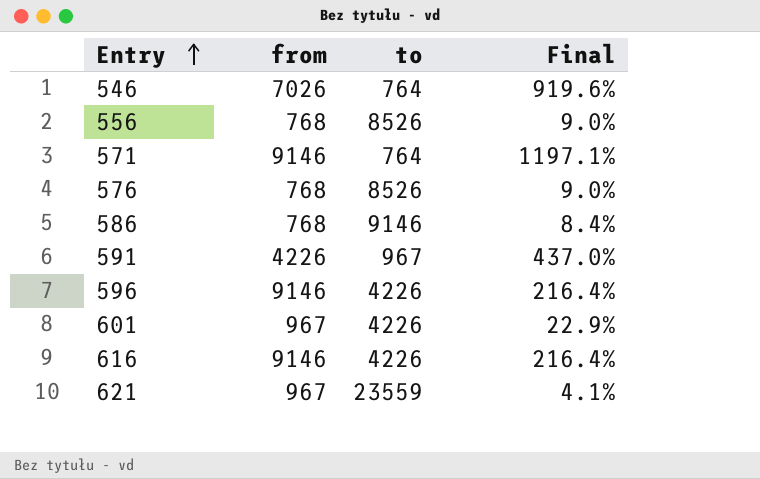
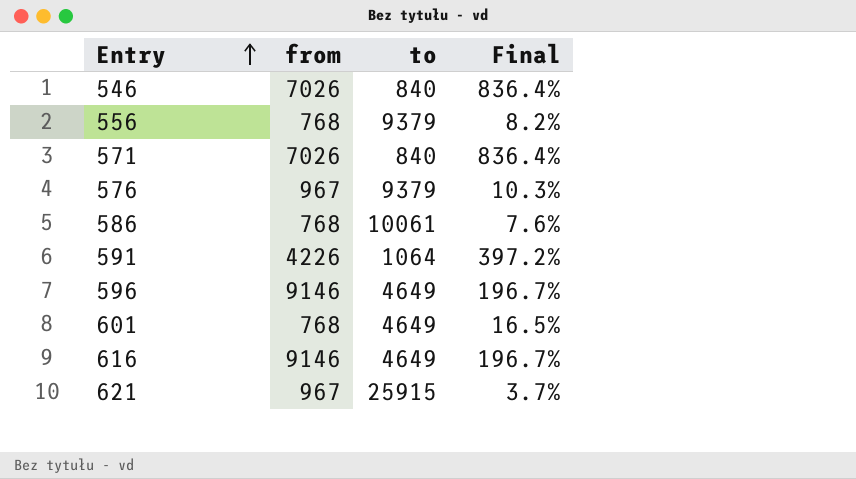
546 | to: 764 -> 840
546 | Final: 919.6% -> 836.4%
556 | to: 8526 -> 9379
556 | Final: 9.0% -> 8.2%
571 | from: 9146 -> 7026
571 | to: 764 -> 840
571 | Final: 1197.1% -> 836.4%
576 | from: 768 -> 967
576 | to: 8526 -> 9379
576 | Final: 9.0% -> 10.3%
586 | to: 9146 -> 10061
586 | Final: 8.4% -> 7.6%
591 | to: 967 -> 1064
591 | Final: 437.0% -> 397.2%
596 | to: 4226 -> 4649
596 | Final: 216.4% -> 196.7%
601 | from: 967 -> 768
601 | to: 4226 -> 4649
601 | Final: 22.9% -> 16.5%
616 | to: 4226 -> 4649
616 | Final: 216.4% -> 196.7%
621 | to: 23559 -> 25915
621 | Final: 4.1% -> 3.7%

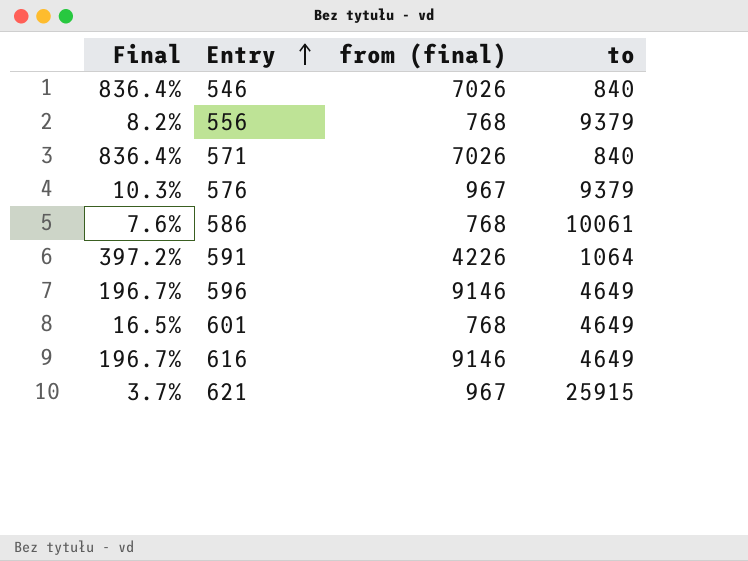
column Final | position: 4 -> 1
column name: from -> from (final)

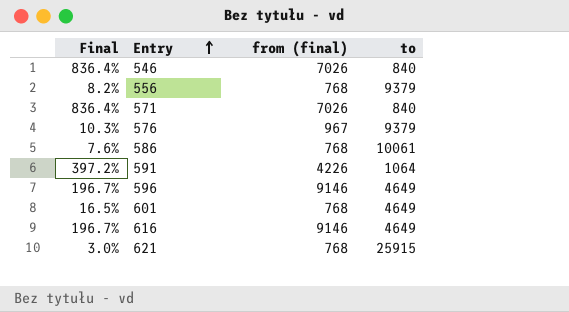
621 | Final: 3.7% -> 3.0%
621 | from (final): 967 -> 768

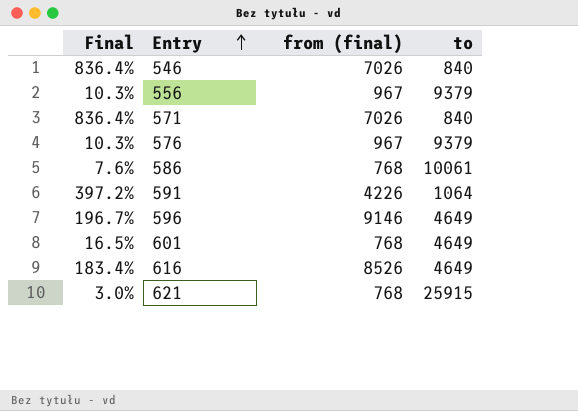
556 | Final: 8.2% -> 10.3%
556 | from (final): 768 -> 967
616 | Final: 196.7% -> 183.4%
616 | from (final): 9146 -> 8526

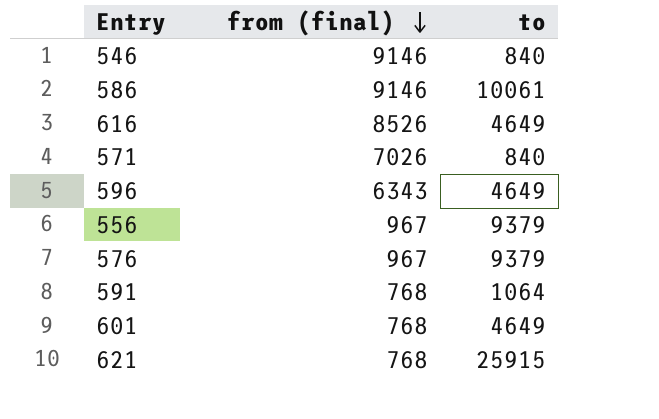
row order: Entry ascending -> from (final) descending
column Final | formula: [from (final)] / [to] -> none
546 | from (final): 7026 -> 9146
586 | from (final): 768 -> 9146
596 | from (final): 9146 -> 6343
591 | from (final): 4226 -> 768

